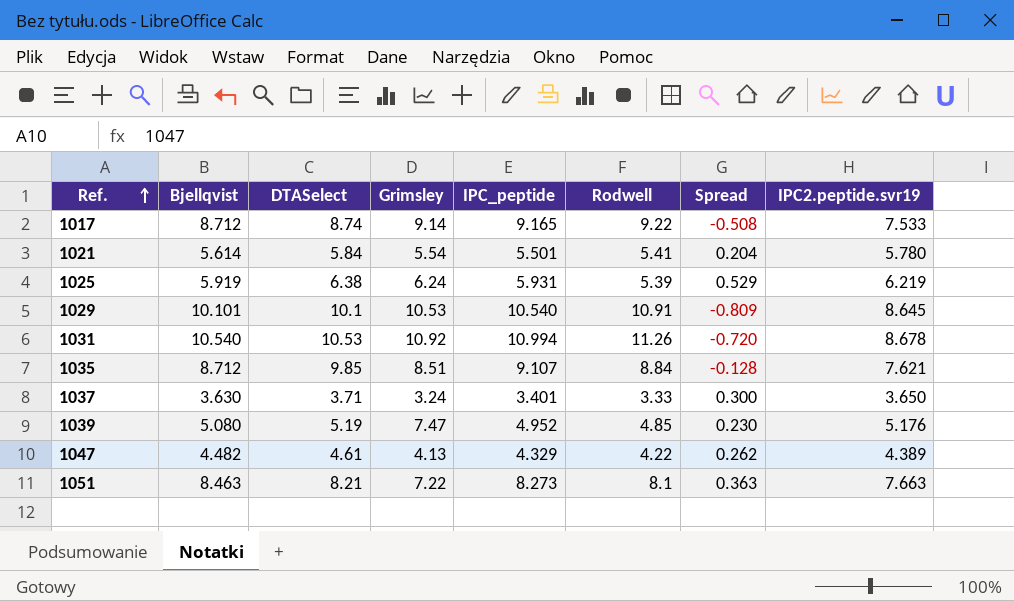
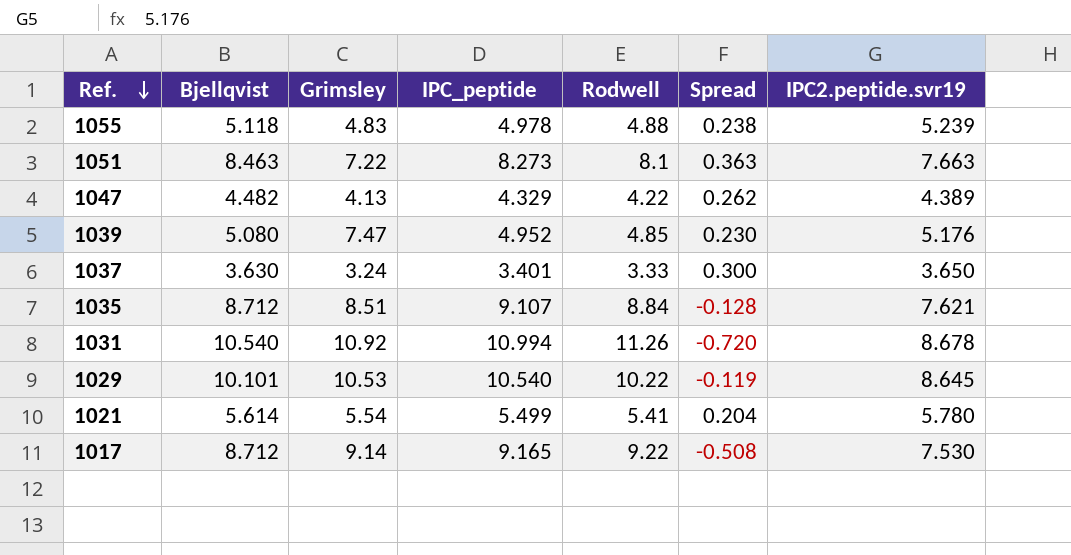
row order: Ref. ascending -> Ref. descending
column DTASelect | position: 3 -> none
row 1025: 5.919 | 6.38 | 6.24 | 5.931 | 5.39 | 0.529 | 6.219 -> none
row 1055: none -> 5.118 | 4.83 | 4.978 | 4.88 | 0.238 | 5.239
1029 | Rodwell: 10.91 -> 10.22
1029 | Spread: -0.809 -> -0.119
1021 | IPC_peptide: 5.501 -> 5.499
1017 | IPC2.peptide.svr19: 7.533 -> 7.530

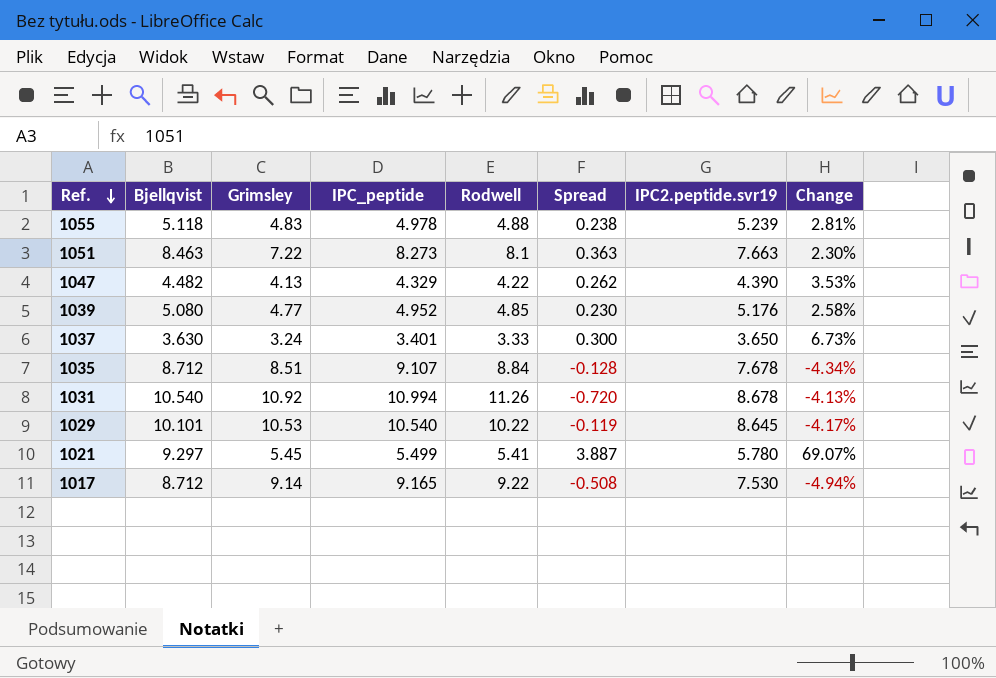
column Change | formula: none -> ([Bjellqvist] - [IPC_peptide]) / [IPC_peptide]
1047 | IPC2.peptide.svr19: 4.389 -> 4.390
1039 | Grimsley: 7.47 -> 4.77
1035 | IPC2.peptide.svr19: 7.621 -> 7.678
1021 | Bjellqvist: 5.614 -> 9.297
1021 | Grimsley: 5.54 -> 5.45
1021 | Spread: 0.204 -> 3.887

